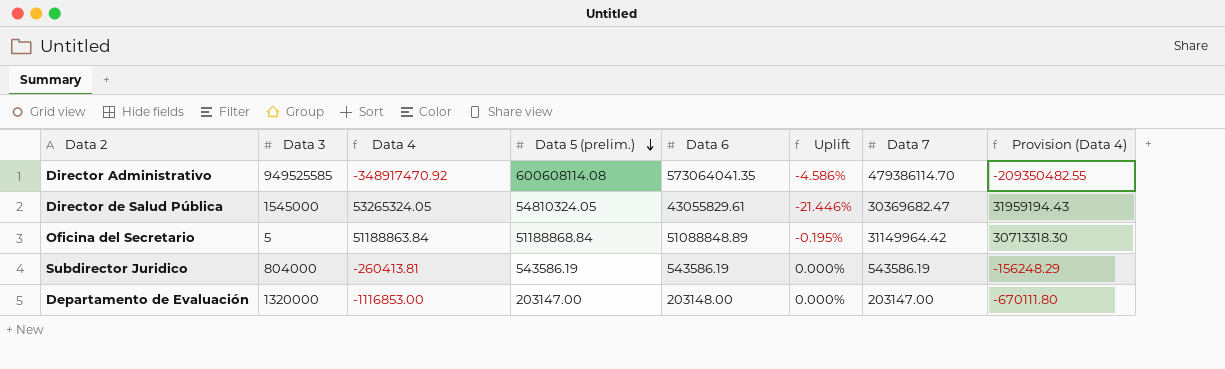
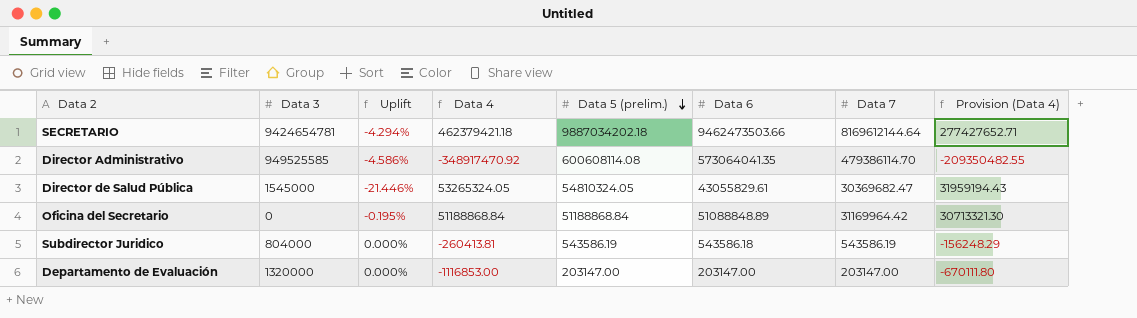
column Uplift | position: 6 -> 3
row SECRETARIO: none -> 9424654781 | -4.294% | 462379421.18 | 9887034202.18 | 9462473503.66 | 8169612144.64 | 277427652.71
Oficina del Secretario | Data 3: 5 -> 0
Oficina del Secretario | Data 4: 51188863.84 -> 51188868.84
Oficina del Secretario | Data 7: 31149964.42 -> 31169964.42
Oficina del Secretario | Provision (Data 4): 30713318.30 -> 30713321.30
Subdirector Juridico | Data 6: 543586.19 -> 543586.18
Departamento de Evaluación | Data 6: 203148.00 -> 203147.00

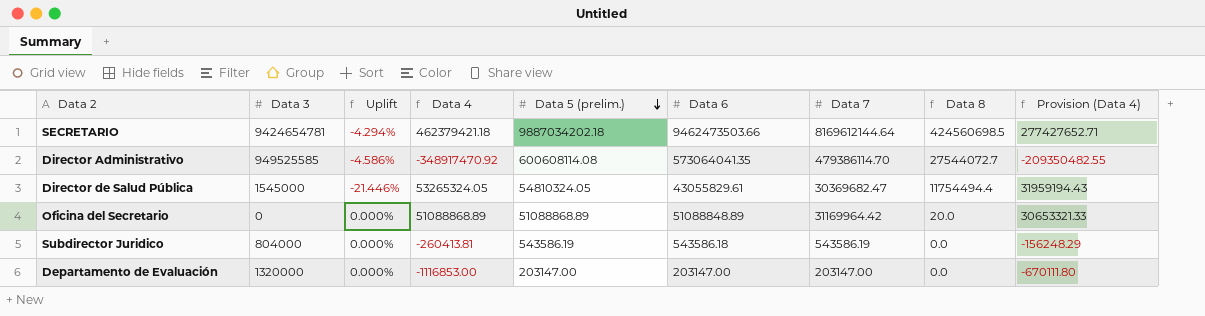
column Data 8 | formula: none -> [Data 5 (prelim.)] - [Data 6]
Oficina del Secretario | Uplift: -0.195% -> 0.000%
Oficina del Secretario | Data 4: 51188868.84 -> 51088868.89
Oficina del Secretario | Data 5 (prelim.): 51188868.84 -> 51088868.89
Oficina del Secretario | Provision (Data 4): 30713321.30 -> 30653321.33

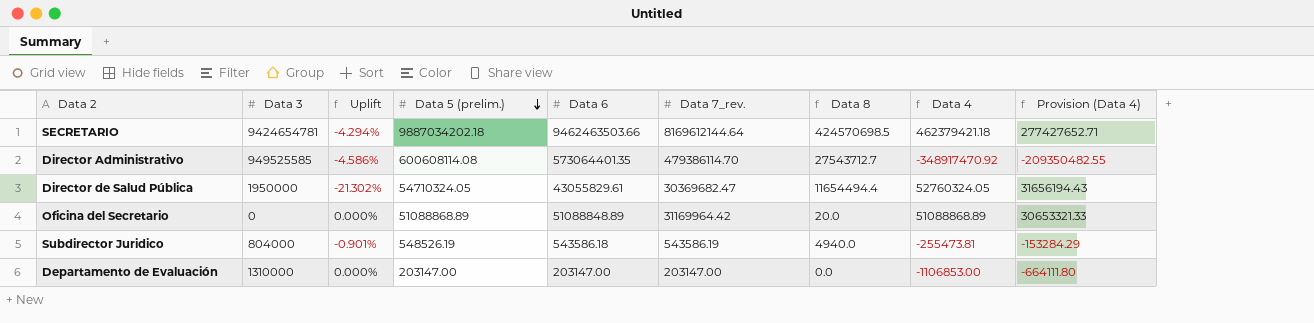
column name: Data 7 -> Data 7_rev.
column Data 4 | position: 4 -> 8
SECRETARIO | Data 6: 9462473503.66 -> 9462463503.66
SECRETARIO | Data 8: 424560698.5 -> 424570698.5
Director Administrativo | Data 6: 573064041.35 -> 573064401.35
Director Administrativo | Data 8: 27544072.7 -> 27543712.7
Director de Salud Pública | Data 3: 1545000 -> 1950000
Director de Salud Pública | Uplift: -21.446% -> -21.302%
Director de Salud Pública | Data 5 (prelim.): 54810324.05 -> 54710324.05
Director de Salud Pública | Data 8: 11754494.4 -> 11654494.4
Director de Salud Pública | Data 4: 53265324.05 -> 52760324.05
Director de Salud Pública | Provision (Data 4): 31959194.43 -> 31656194.43
Subdirector Juridico | Uplift: 0.000% -> -0.901%
Subdirector Juridico | Data 5 (prelim.): 543586.19 -> 548526.19
Subdirector Juridico | Data 8: 0.0 -> 4940.0
Subdirector Juridico | Data 4: -260413.81 -> -255473.81
Subdirector Juridico | Provision (Data 4): -156248.29 -> -153284.29
Departamento de Evaluación | Data 3: 1320000 -> 1310000
Departamento de Evaluación | Data 4: -1116853.00 -> -1106853.00
Departamento de Evaluación | Provision (Data 4): -670111.80 -> -664111.80

